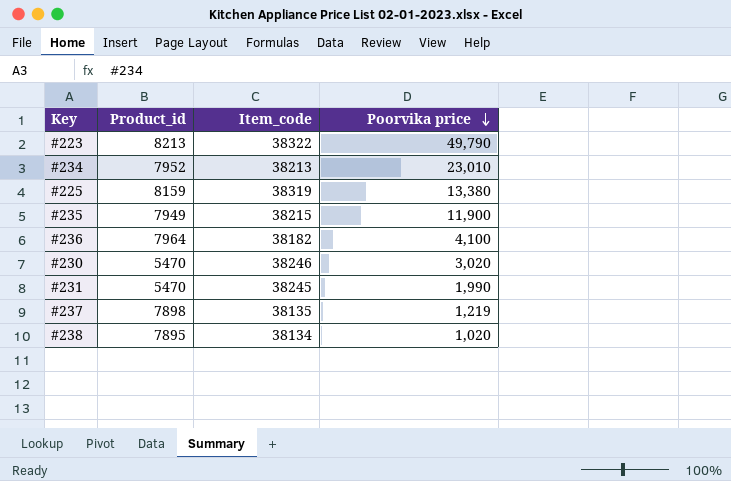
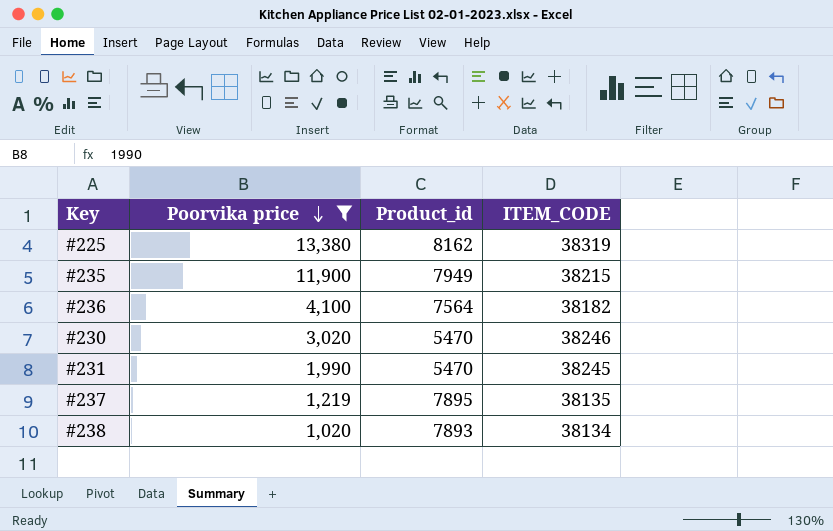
filter: none -> Poorvika price <= 13,380
column Poorvika price | position: 4 -> 2
column name: Item_code -> ITEM_CODE
#225 | Product_id: 8159 -> 8162
#236 | Product_id: 7964 -> 7564
#237 | Product_id: 7898 -> 7895
#238 | Product_id: 7895 -> 7893

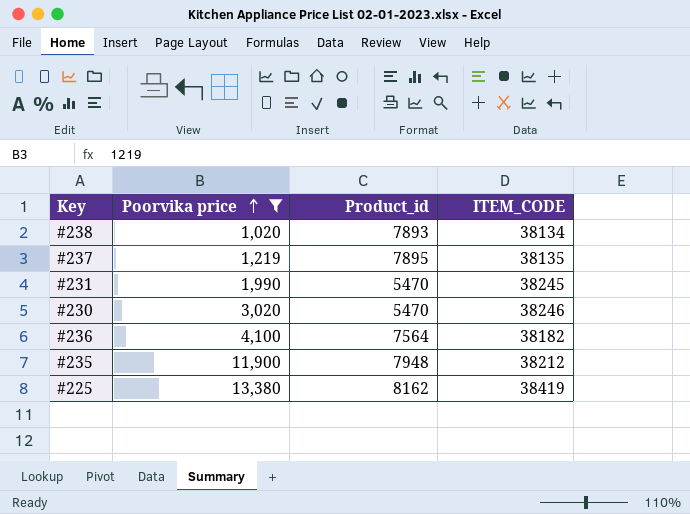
row order: Poorvika price descending -> Poorvika price ascending
#235 | Product_id: 7949 -> 7948
#235 | ITEM_CODE: 38215 -> 38212
#225 | ITEM_CODE: 38319 -> 38419

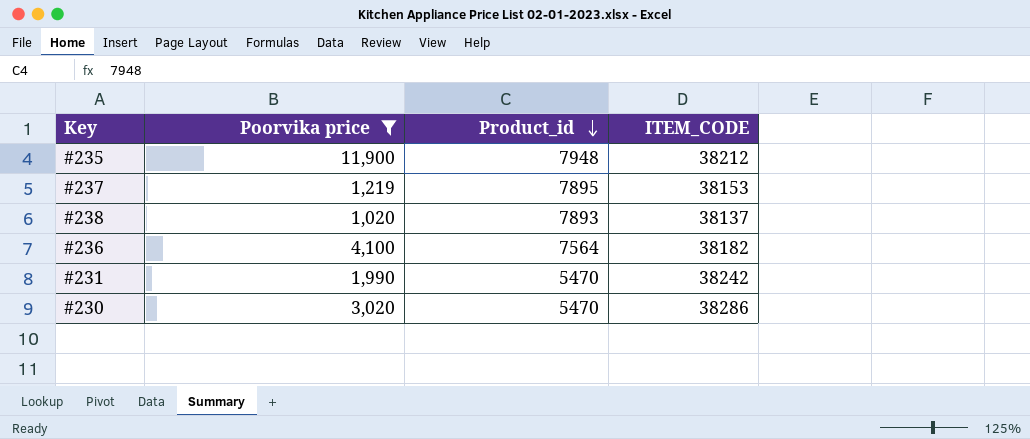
row order: Poorvika price ascending -> Product_id descending
row #225: 13,380 | 8162 | 38419 -> none
#237 | ITEM_CODE: 38135 -> 38153
#238 | ITEM_CODE: 38134 -> 38137
#231 | ITEM_CODE: 38245 -> 38242
#230 | ITEM_CODE: 38246 -> 38286

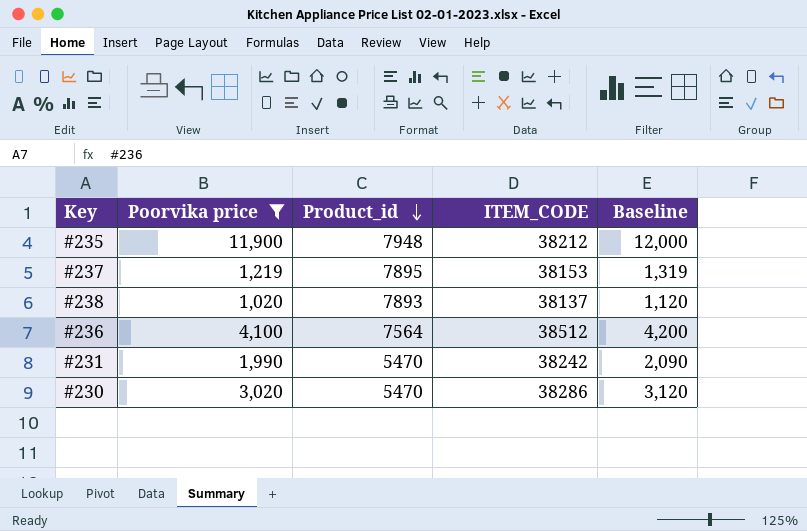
column Baseline | formula: none -> [Poorvika price] + 100
#236 | ITEM_CODE: 38182 -> 38512

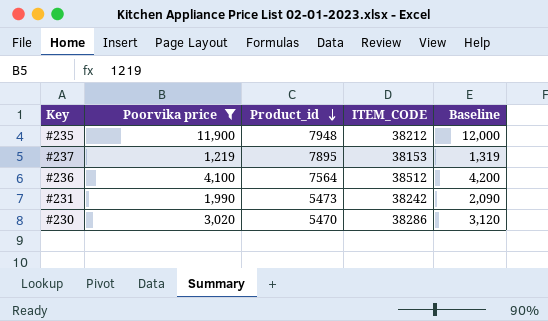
row #238: 1,020 | 7893 | 38137 | 1,120 -> none
#231 | Product_id: 5470 -> 5473

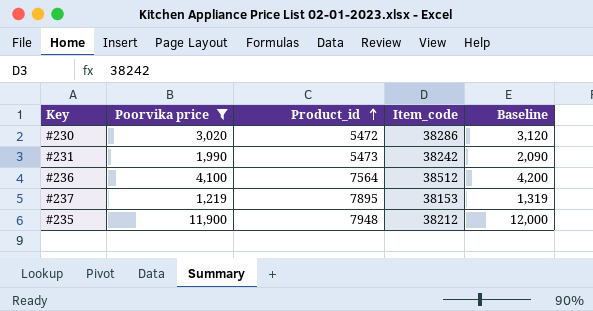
row order: Product_id descending -> Product_id ascending
column name: ITEM_CODE -> Item_code
#230 | Product_id: 5470 -> 5472

